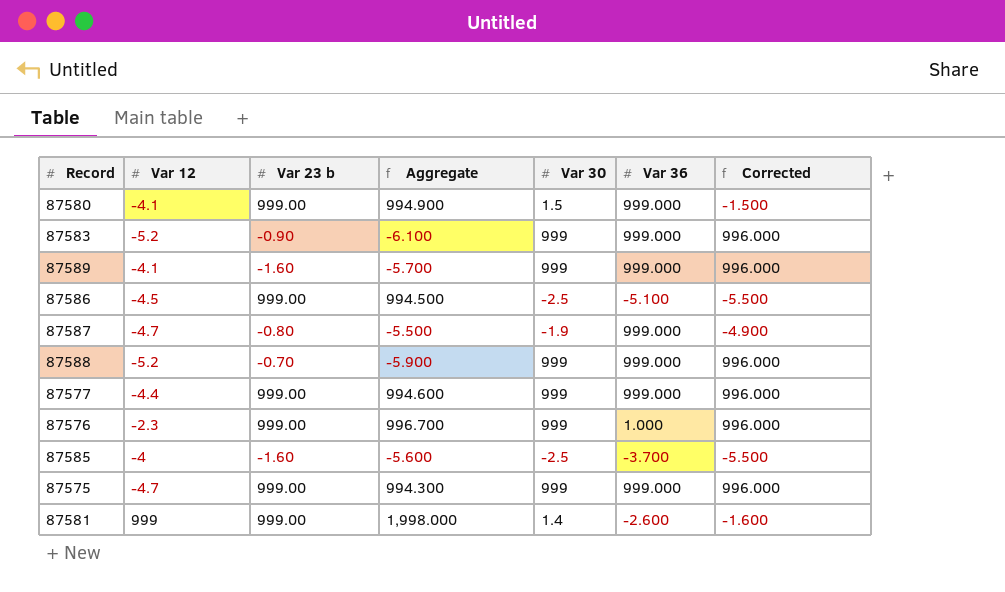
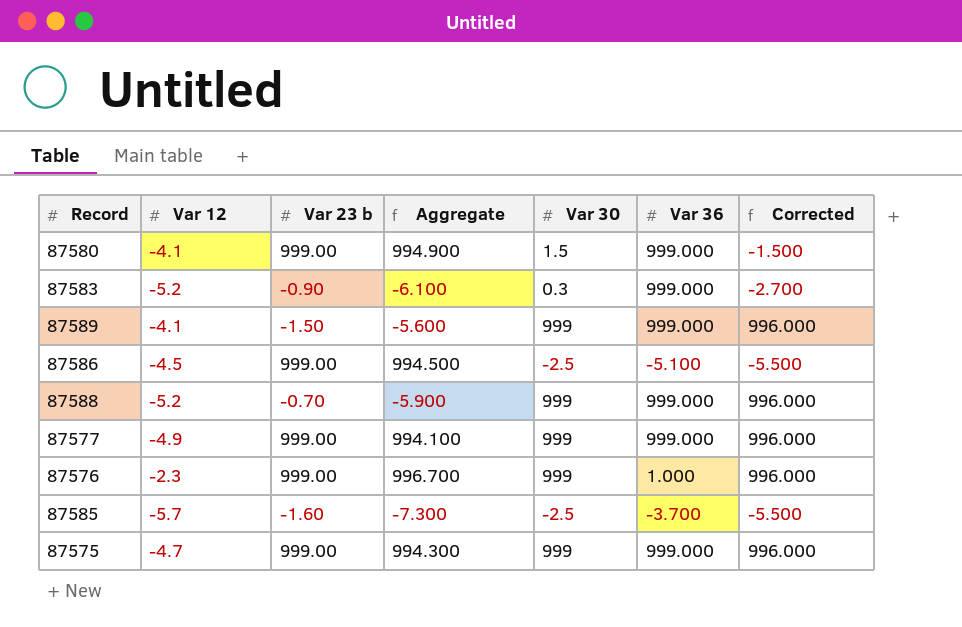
row 87587: -4.7 | -0.80 | -5.500 | -1.9 | 999.000 | -4.900 -> none
row 87581: 999 | 999.00 | 1,998.000 | 1.4 | -2.600 | -1.600 -> none
87583 | Var 30: 999 -> 0.3
87583 | Corrected: 996.000 -> -2.700
87589 | Var 23 b: -1.60 -> -1.50
87589 | Aggregate: -5.700 -> -5.600
87577 | Var 12: -4.4 -> -4.9
87577 | Aggregate: 994.600 -> 994.100
87585 | Var 12: -4 -> -5.7
87585 | Aggregate: -5.600 -> -7.300

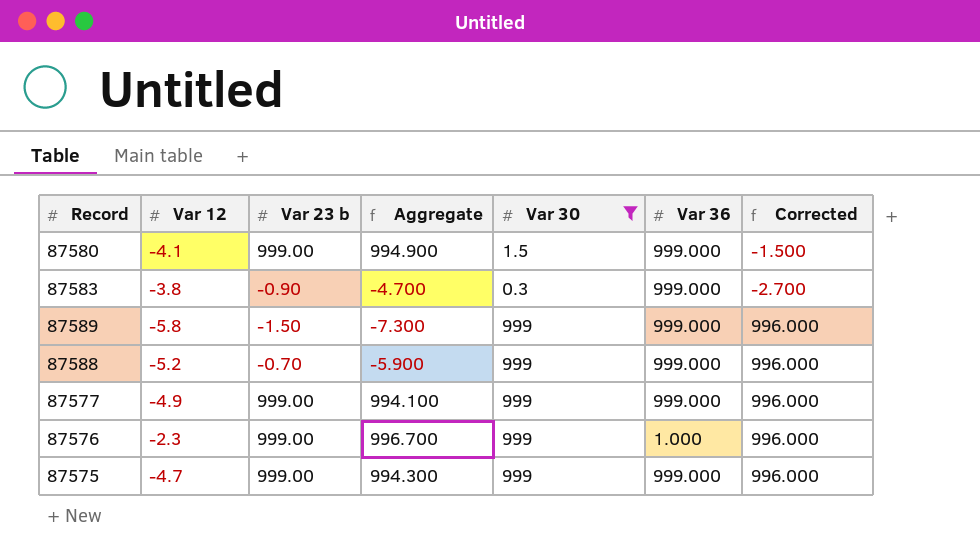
filter: none -> Var 30 != -2.5
87583 | Var 12: -5.2 -> -3.8
87583 | Aggregate: -6.100 -> -4.700
87589 | Var 12: -4.1 -> -5.8
87589 | Aggregate: -5.600 -> -7.300

